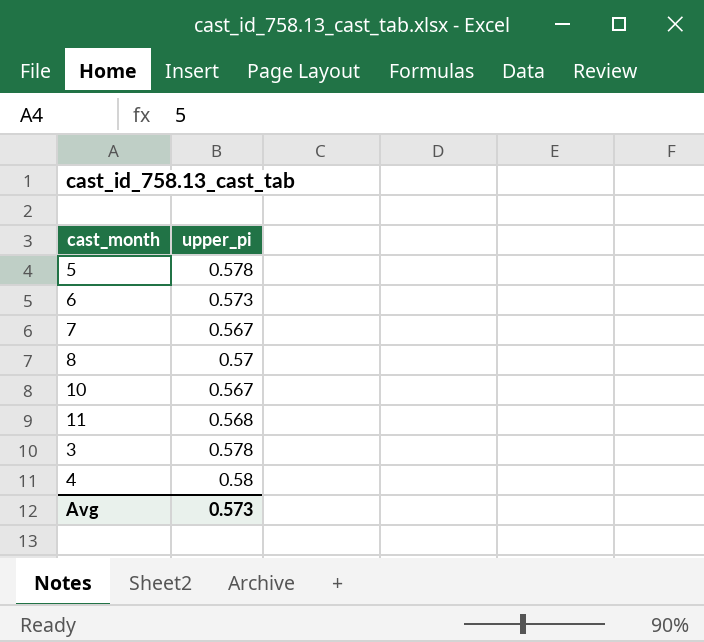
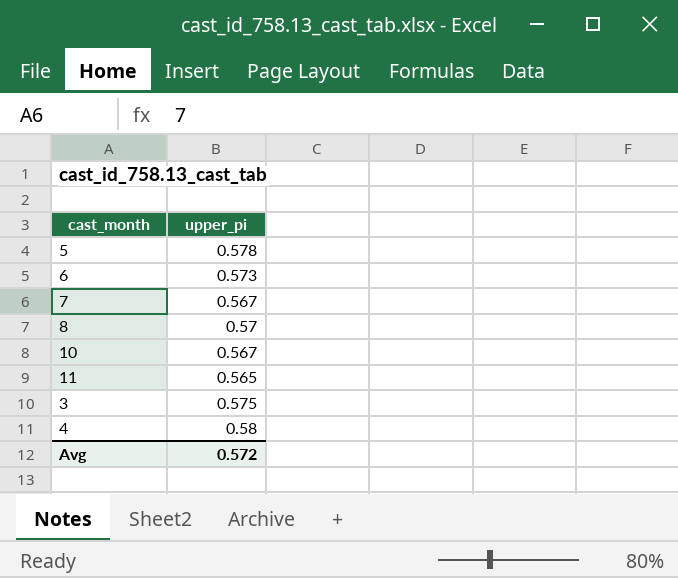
11 | upper_pi: 0.568 -> 0.565
3 | upper_pi: 0.578 -> 0.575
Avg | upper_pi: 0.573 -> 0.572

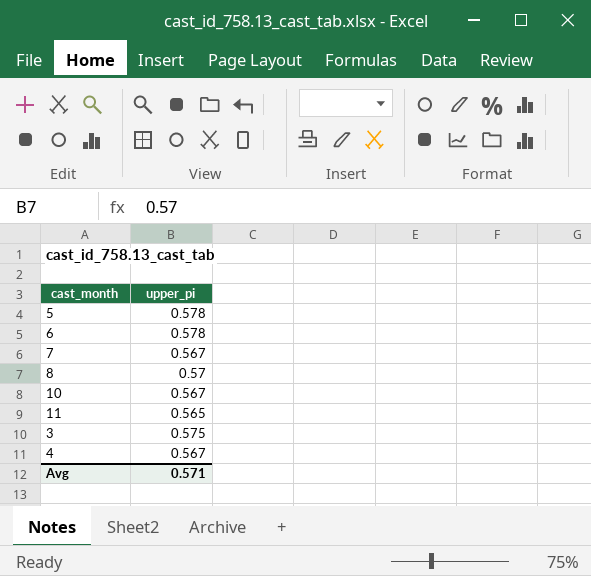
6 | upper_pi: 0.573 -> 0.578
4 | upper_pi: 0.58 -> 0.567
Avg | upper_pi: 0.572 -> 0.571

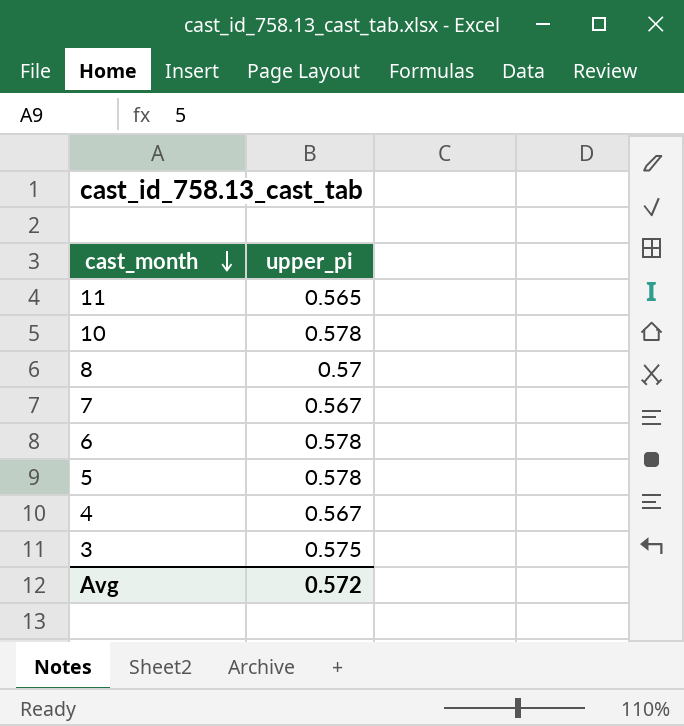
row order: none -> cast_month descending
10 | upper_pi: 0.567 -> 0.578
Avg | upper_pi: 0.571 -> 0.572

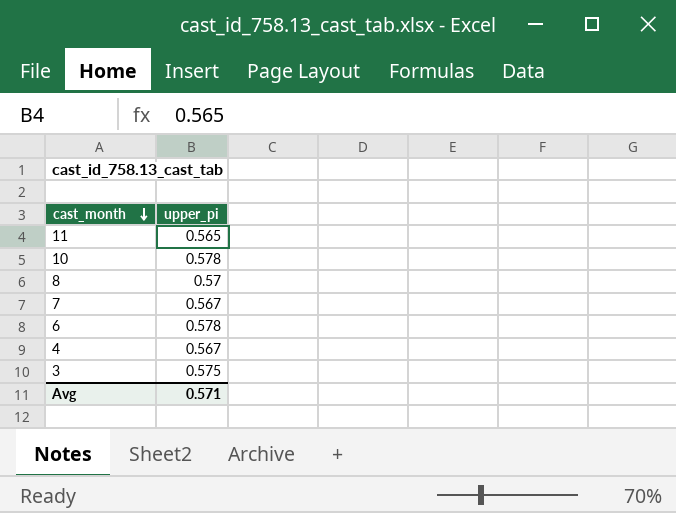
row 5: 0.578 -> none
Avg | upper_pi: 0.572 -> 0.571

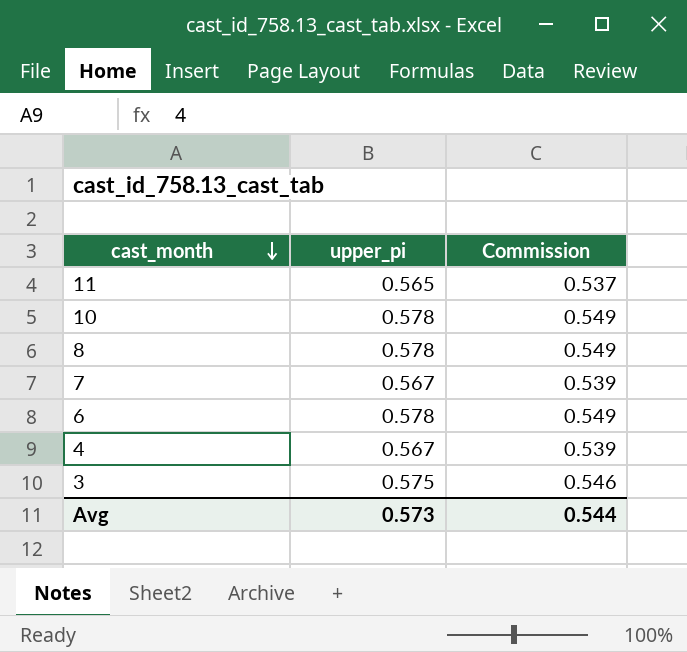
column Commission | formula: none -> [upper_pi] * 0.95
8 | upper_pi: 0.57 -> 0.578
Avg | upper_pi: 0.571 -> 0.573

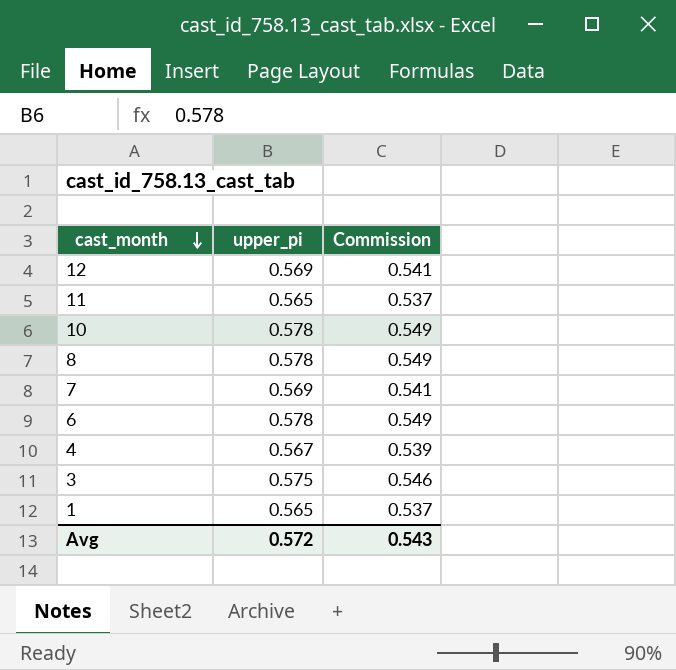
row 12: none -> 0.569 | 0.541
7 | upper_pi: 0.567 -> 0.569
7 | Commission: 0.539 -> 0.541
row 1: none -> 0.565 | 0.537
Avg | upper_pi: 0.573 -> 0.572
Avg | Commission: 0.544 -> 0.543

